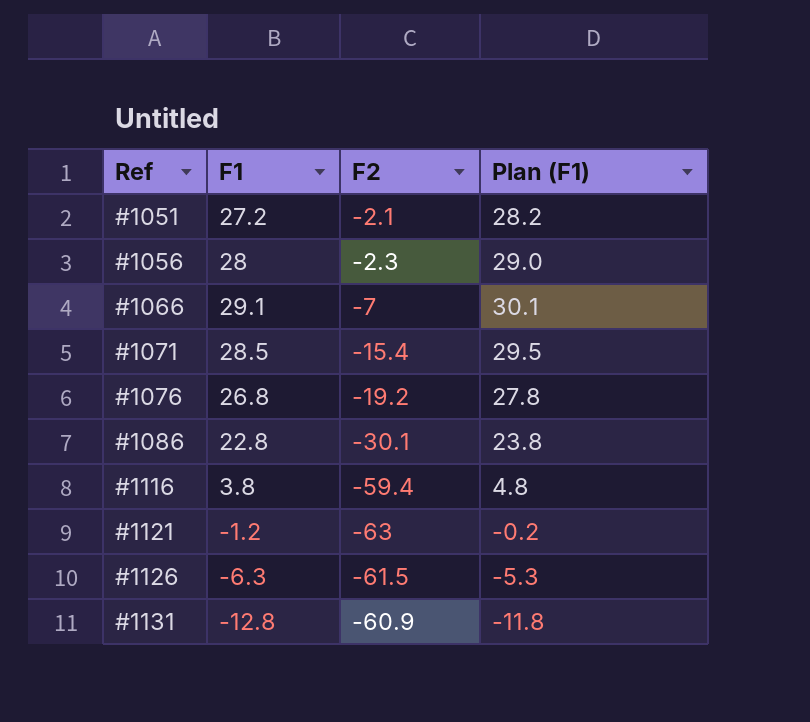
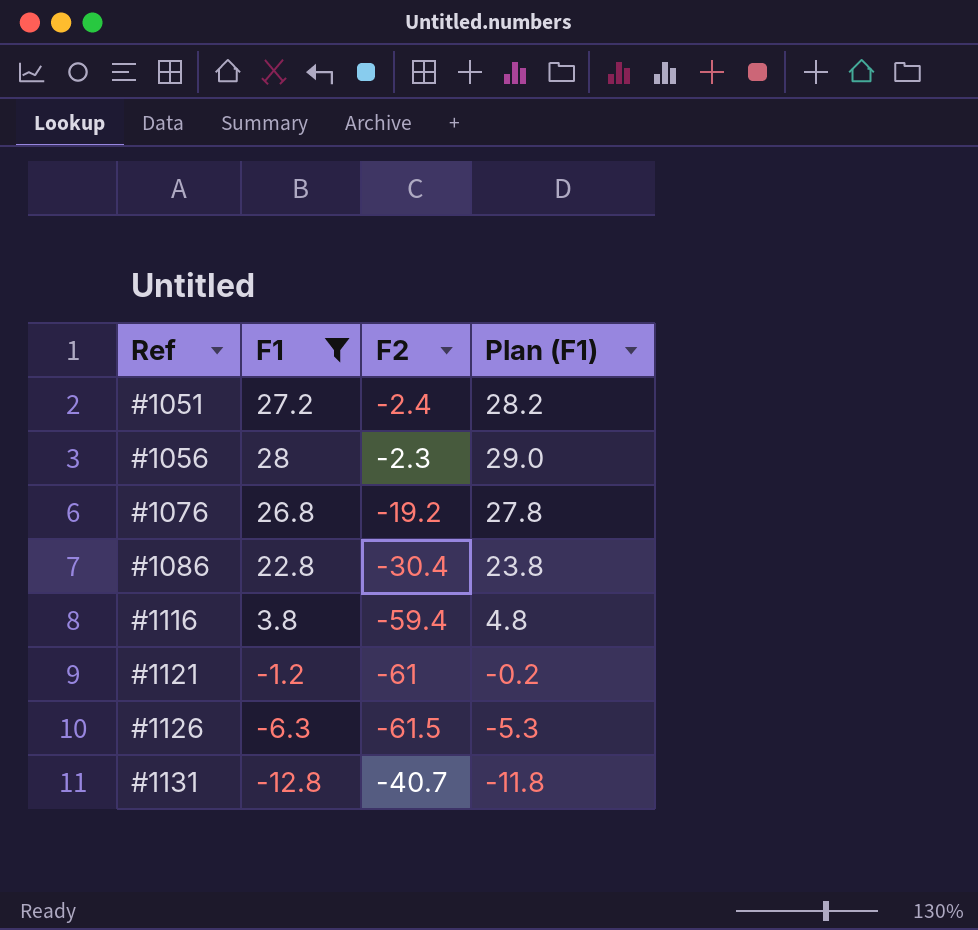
filter: none -> F1 <= 28
#1051 | F2: -2.1 -> -2.4
#1086 | F2: -30.1 -> -30.4
#1121 | F2: -63 -> -61
#1131 | F2: -60.9 -> -40.7

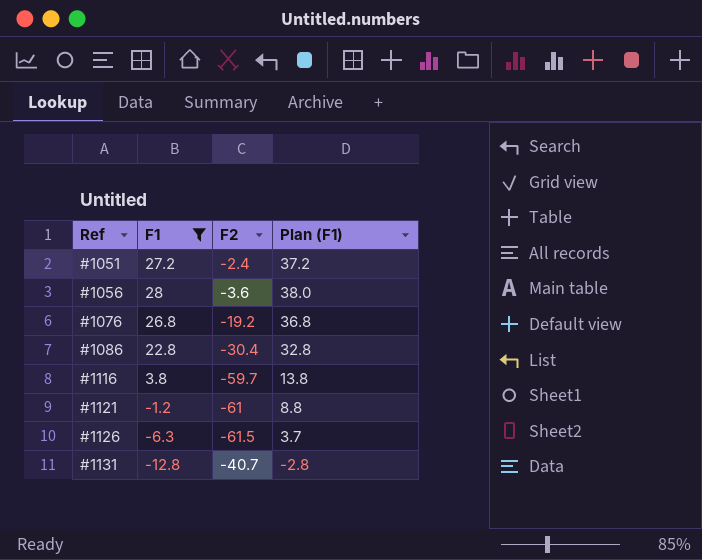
column Plan (F1) | formula: [F1] + 1 -> [F1] + 10
#1056 | F2: -2.3 -> -3.6
#1116 | F2: -59.4 -> -59.7

